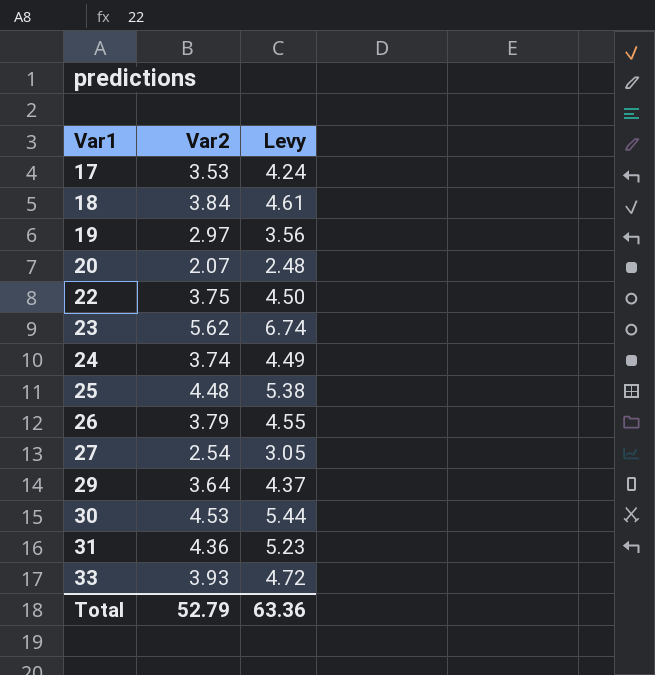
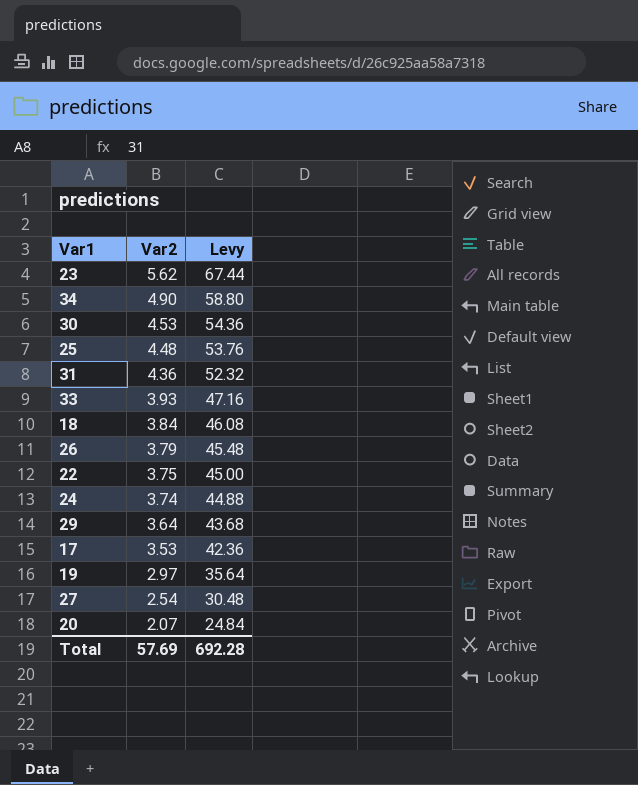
row order: Var1 ascending -> Var2 descending
column Levy | formula: [Var2] * 1.2 -> [Var2] * 12
row 34: none -> 4.90 | 58.80
Total | Var2: 52.79 -> 57.69
Total | Levy: 63.36 -> 692.28

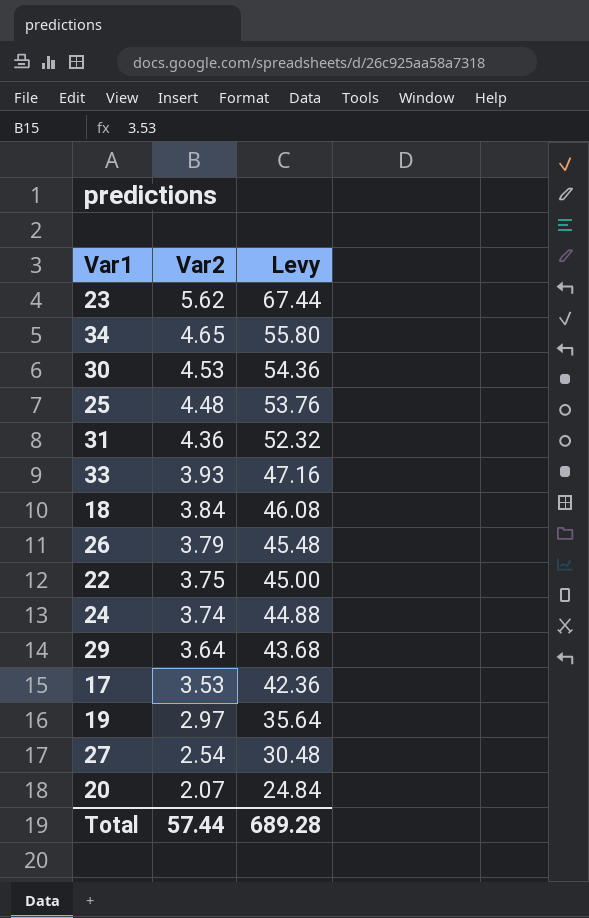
34 | Var2: 4.90 -> 4.65
34 | Levy: 58.80 -> 55.80
Total | Var2: 57.69 -> 57.44
Total | Levy: 692.28 -> 689.28

